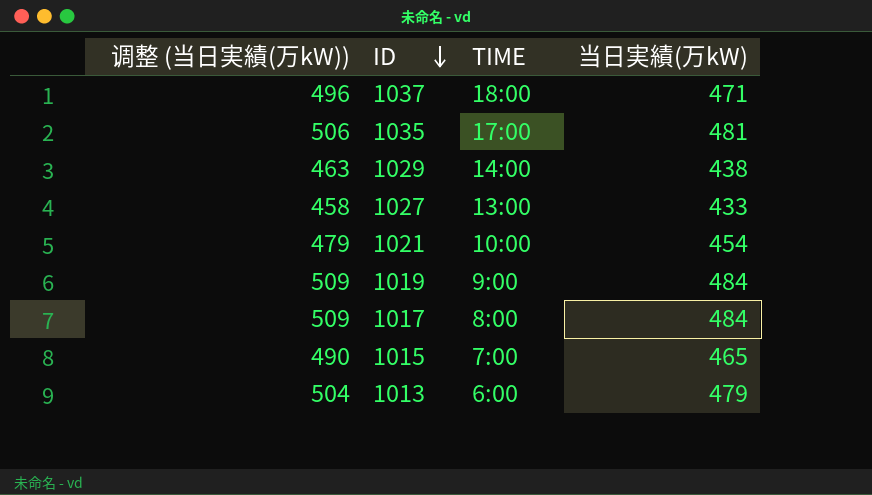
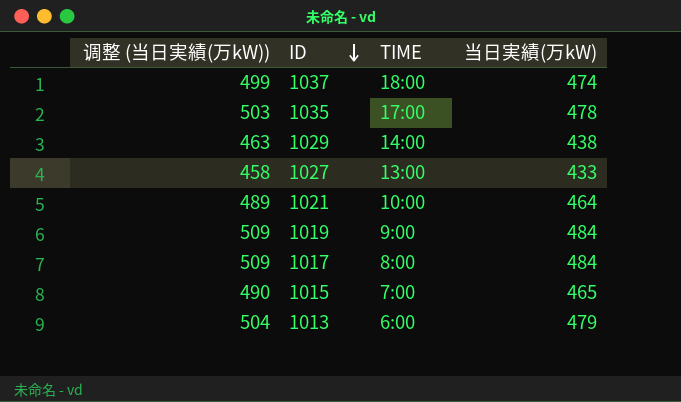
1037 | 调整 (当日実績(万kW)): 496 -> 499
1037 | 当日実績(万kW): 471 -> 474
1035 | 调整 (当日実績(万kW)): 506 -> 503
1035 | 当日実績(万kW): 481 -> 478
1021 | 调整 (当日実績(万kW)): 479 -> 489
1021 | 当日実績(万kW): 454 -> 464

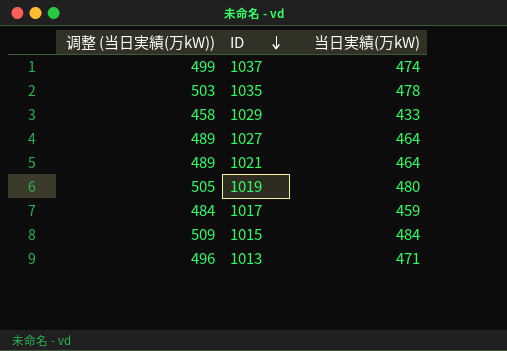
column TIME | position: 3 -> none
1029 | 调整 (当日実績(万kW)): 463 -> 458
1029 | 当日実績(万kW): 438 -> 433
1027 | 调整 (当日実績(万kW)): 458 -> 489
1027 | 当日実績(万kW): 433 -> 464
1019 | 调整 (当日実績(万kW)): 509 -> 505
1019 | 当日実績(万kW): 484 -> 480
1017 | 调整 (当日実績(万kW)): 509 -> 484
1017 | 当日実績(万kW): 484 -> 459
1015 | 调整 (当日実績(万kW)): 490 -> 509
1015 | 当日実績(万kW): 465 -> 484
1013 | 调整 (当日実績(万kW)): 504 -> 496
1013 | 当日実績(万kW): 479 -> 471

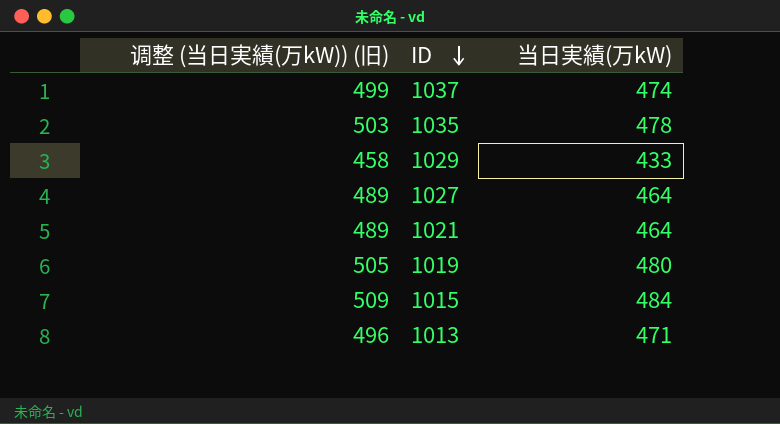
column name: 调整 (当日実績(万kW)) -> 调整 (当日実績(万kW)) (旧)
row 1017: 484 | 459 -> none

